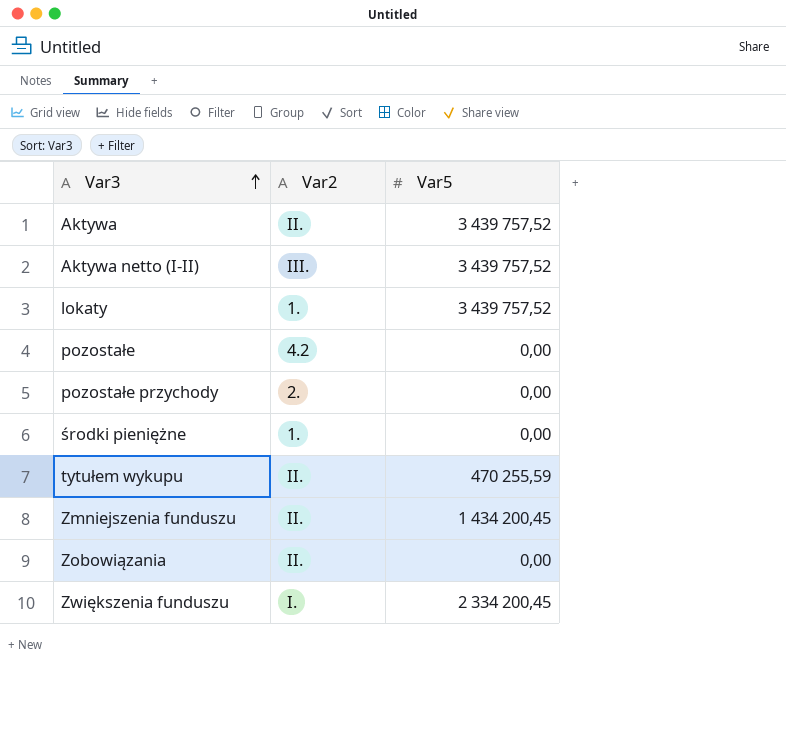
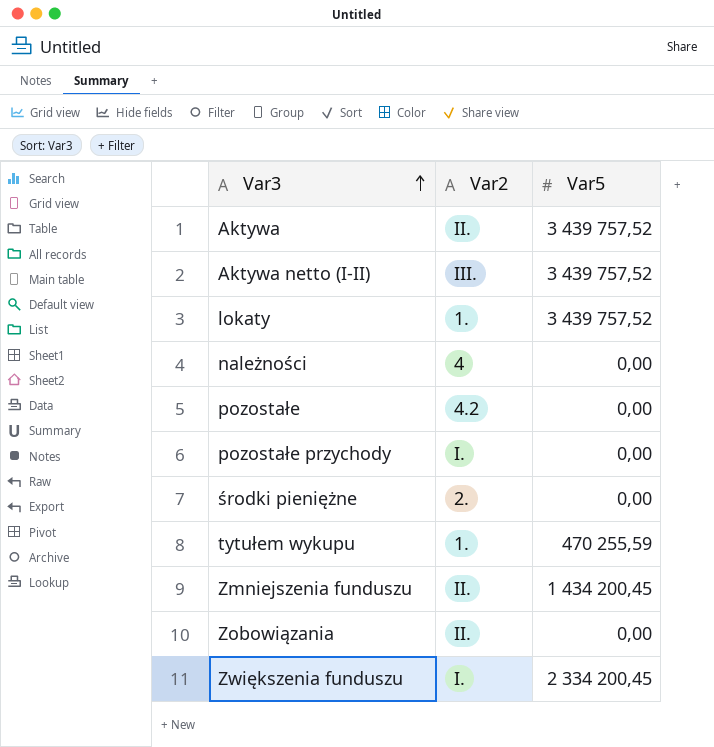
row należności: none -> 4 | 0,00
pozostałe przychody | Var2: 2. -> I.
środki pieniężne | Var2: 1. -> 2.
tytułem wykupu | Var2: II. -> 1.

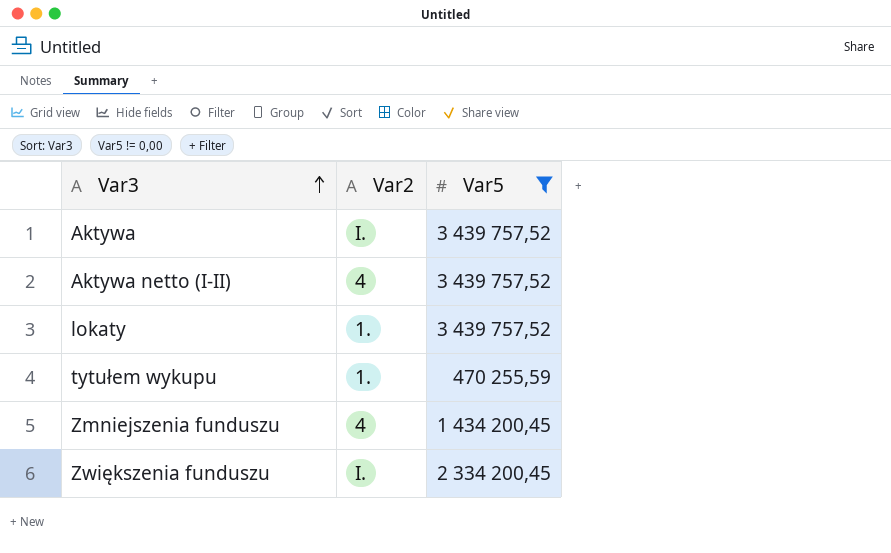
filter: none -> Var5 != 0,00
Aktywa | Var2: II. -> I.
Aktywa netto (I-II) | Var2: III. -> 4
Zmniejszenia funduszu | Var2: II. -> 4

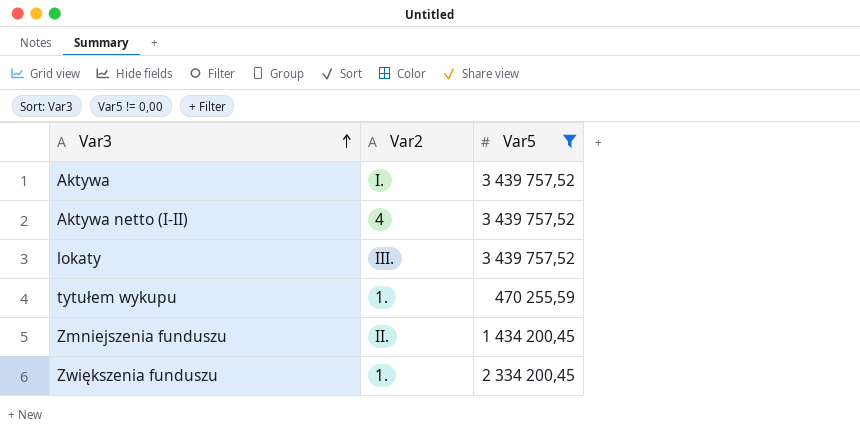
lokaty | Var2: 1. -> III.
Zmniejszenia funduszu | Var2: 4 -> II.
Zwiększenia funduszu | Var2: I. -> 1.

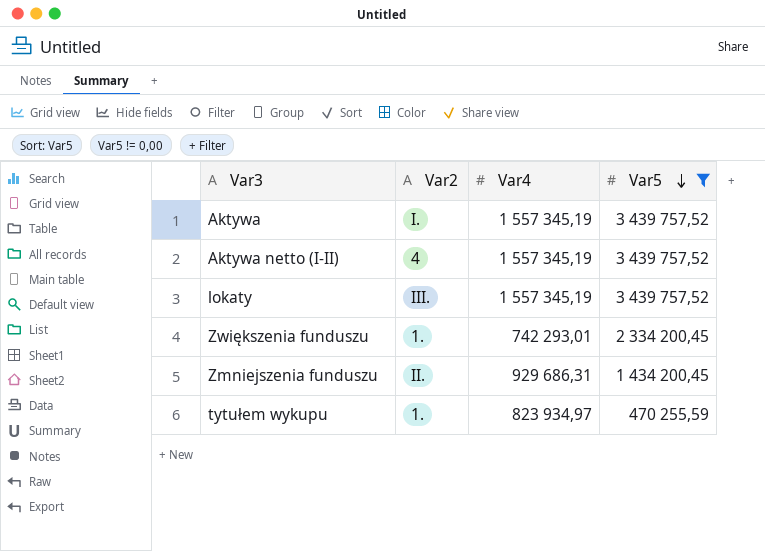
row order: Var3 ascending -> Var5 descending
column Var4 | position: none -> 3

